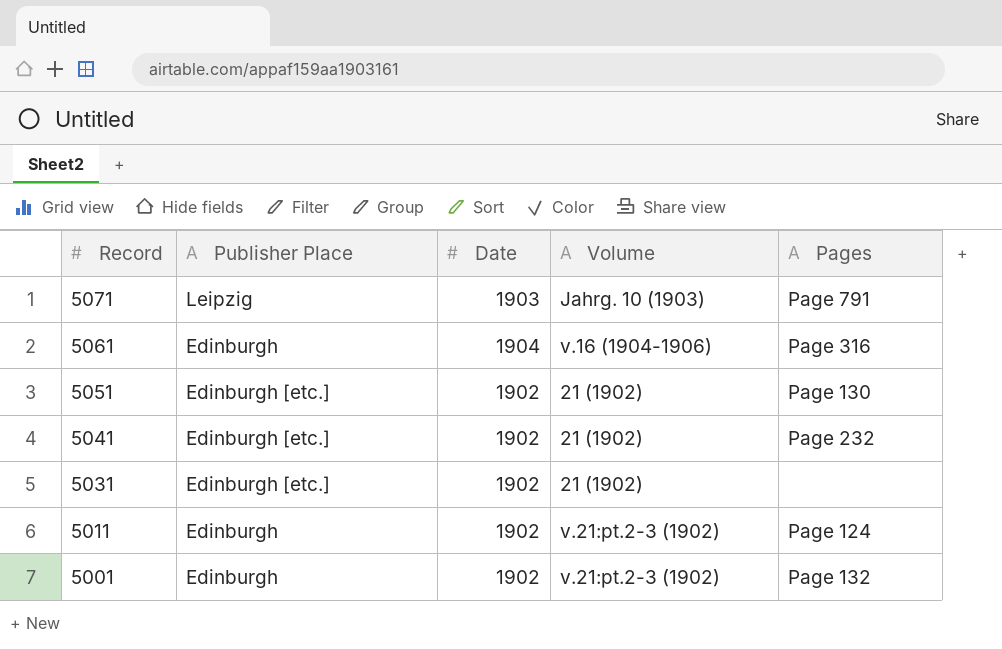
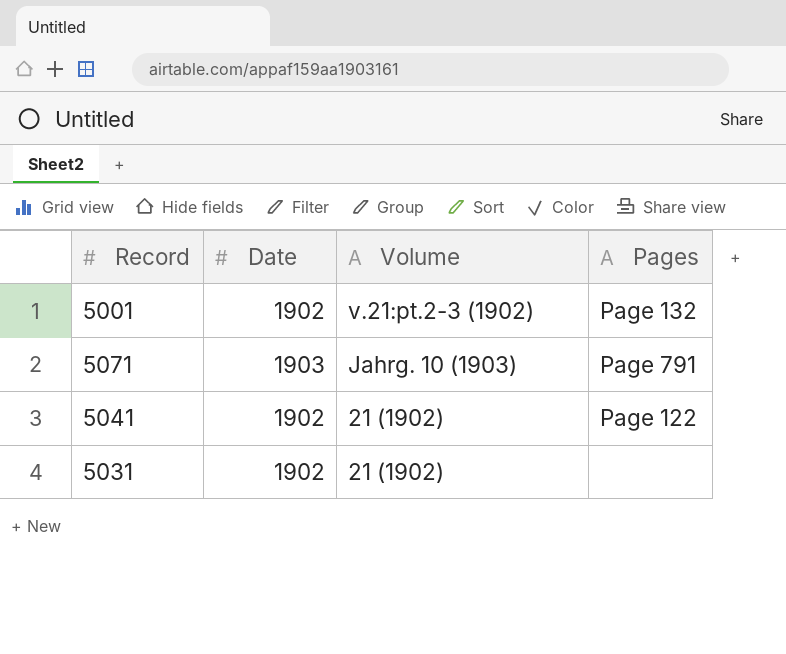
row order: Record descending -> Volume descending
column Publisher Place | position: 2 -> none
row 5061: Edinburgh | 1904 | v.16 (1904-1906) | Page 316 -> none
row 5051: Edinburgh [etc.] | 1902 | 21 (1902) | Page 130 -> none
row 5011: Edinburgh | 1902 | v.21:pt.2-3 (1902) | Page 124 -> none
5041 | Pages: Page 232 -> Page 122

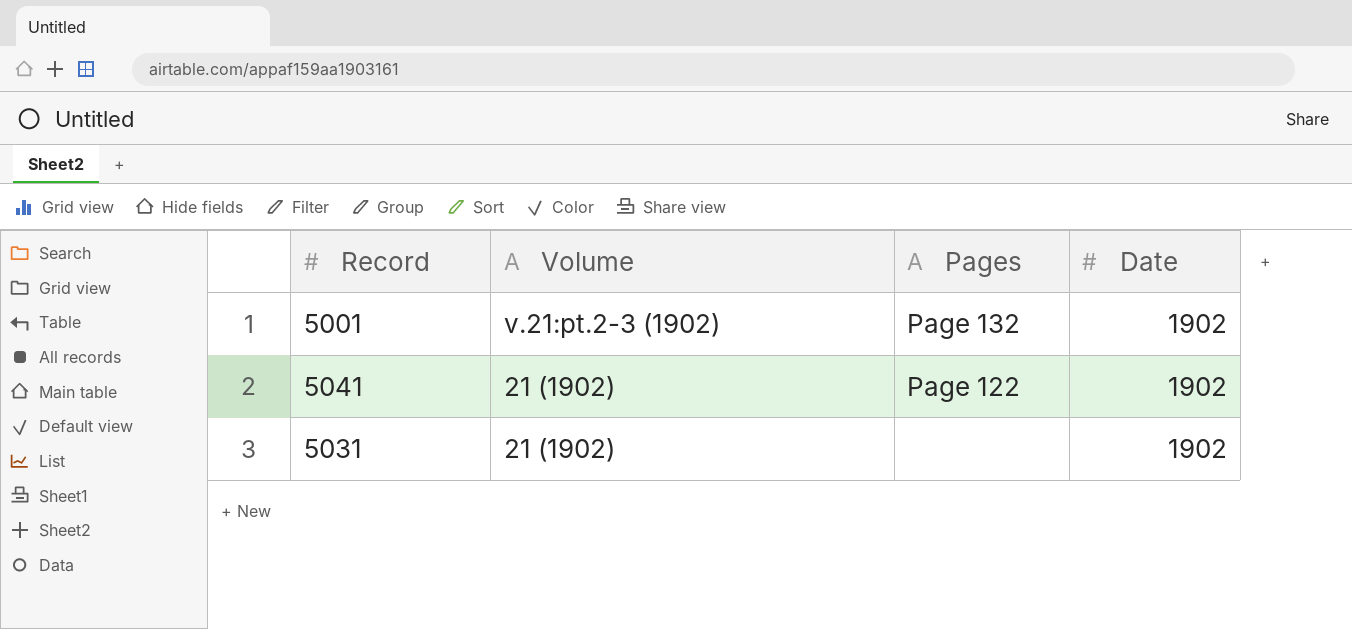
column Date | position: 2 -> 4
row 5071: 1903 | Jahrg. 10 (1903) | Page 791 -> none

